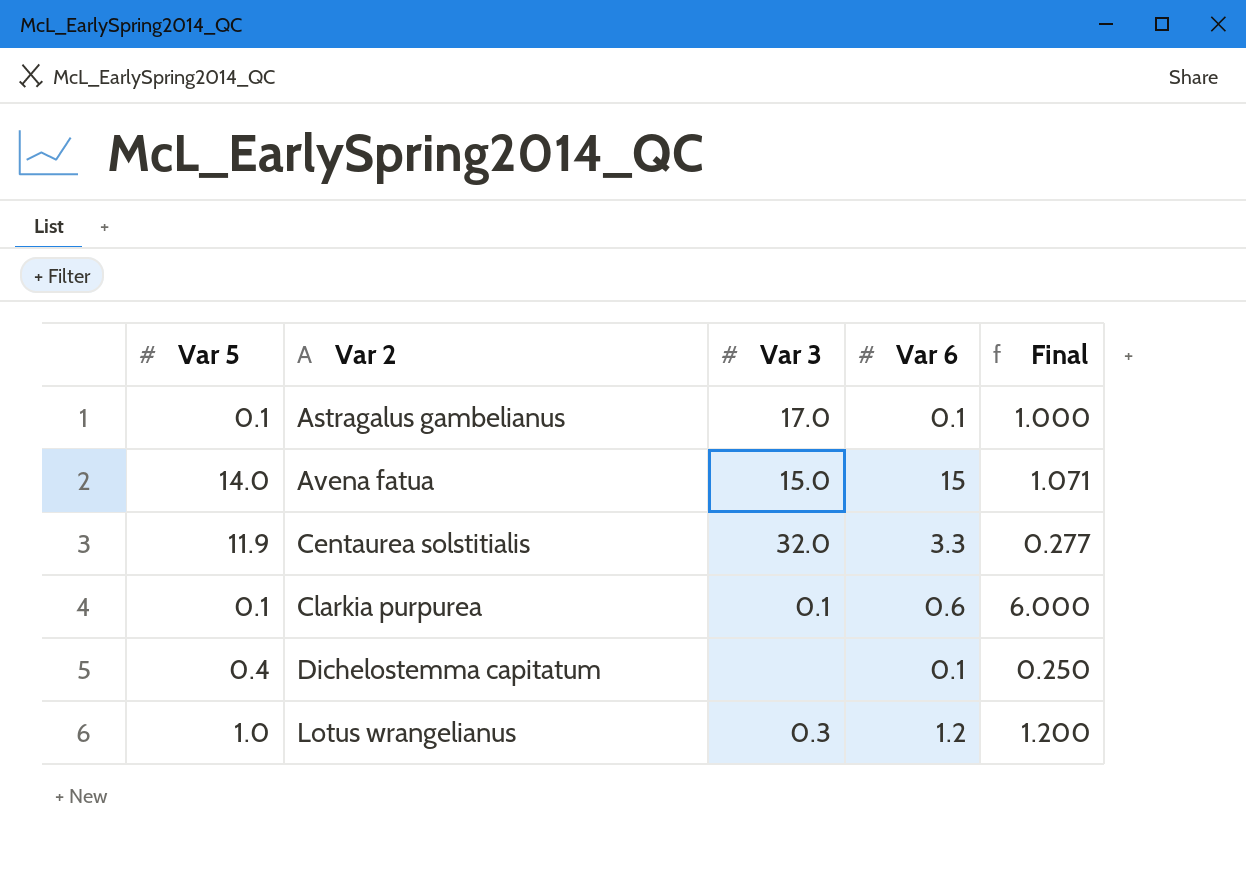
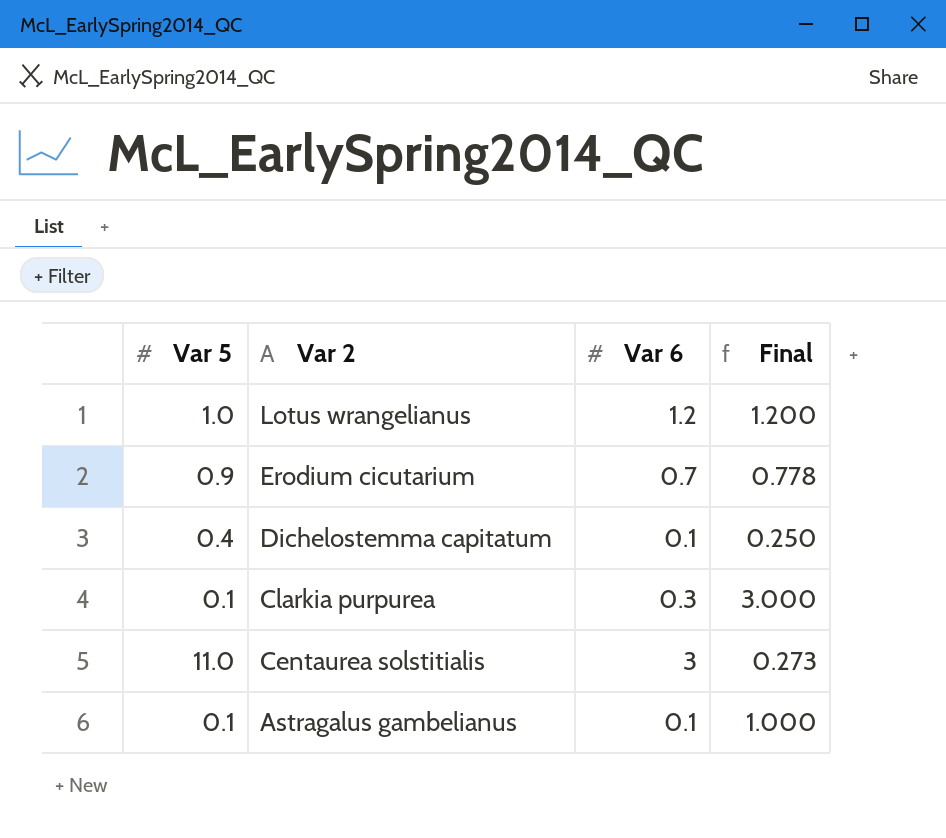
row order: Var 2 ascending -> Var 2 descending
column Var 3 | position: 3 -> none
row Avena fatua: 14.0 | 15.0 | 15 | 1.071 -> none
row Erodium cicutarium: none -> 0.9 | 0.7 | 0.778
Clarkia purpurea | Var 6: 0.6 -> 0.3
Clarkia purpurea | Final: 6.000 -> 3.000
Centaurea solstitialis | Var 5: 11.9 -> 11.0
Centaurea solstitialis | Var 6: 3.3 -> 3
Centaurea solstitialis | Final: 0.277 -> 0.273

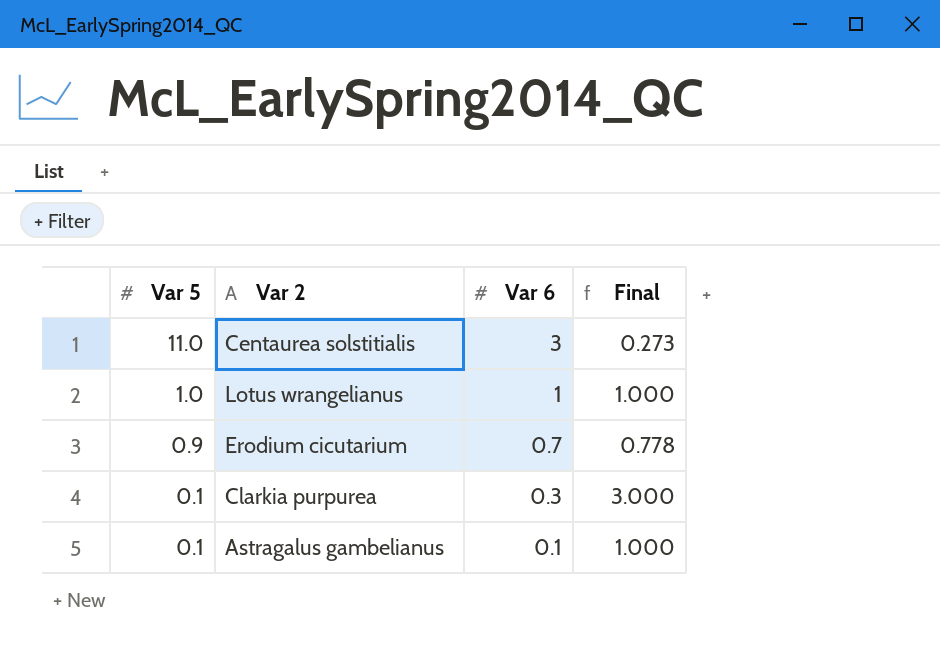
row order: Var 2 descending -> Var 5 descending
row Dichelostemma capitatum: 0.4 | 0.1 | 0.250 -> none
Lotus wrangelianus | Var 6: 1.2 -> 1
Lotus wrangelianus | Final: 1.200 -> 1.000

